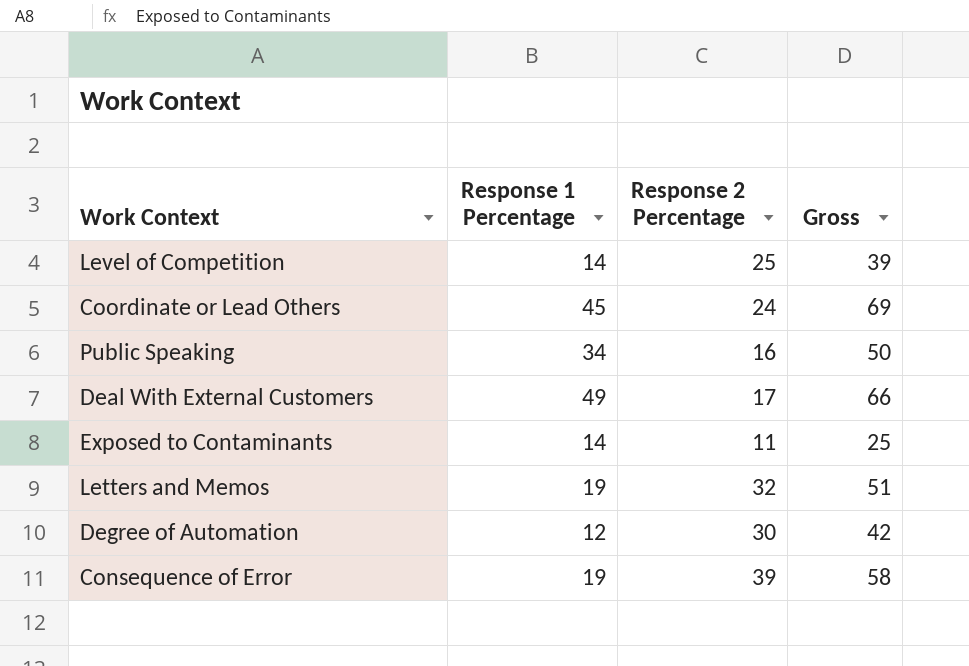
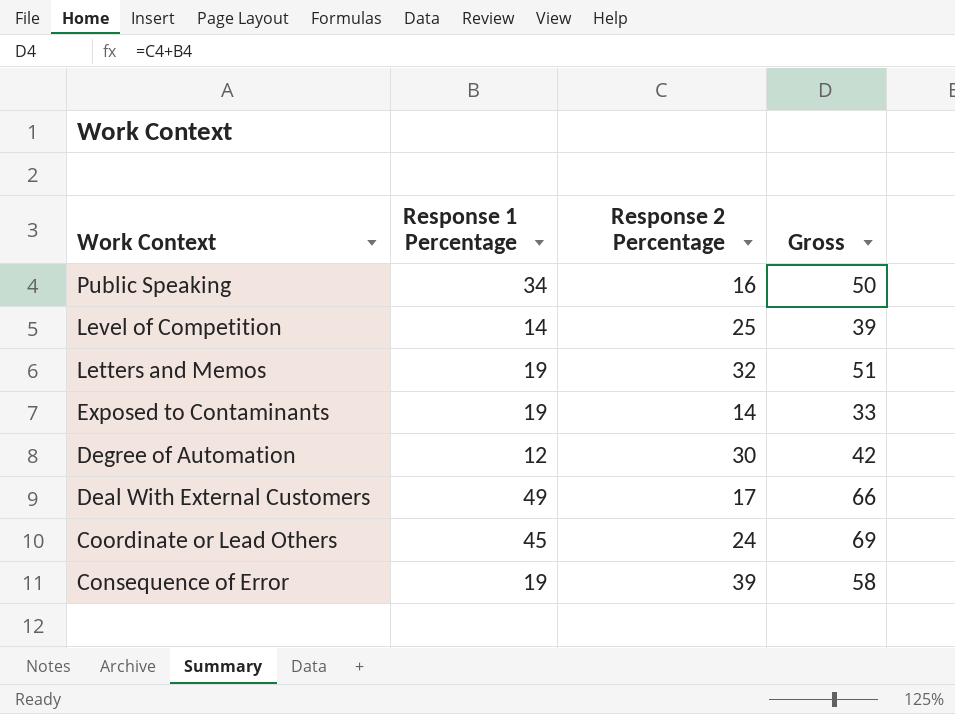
row order: none -> Work Context descending
Exposed to Contaminants | Response 1 Percentage: 14 -> 19
Exposed to Contaminants | Response 2 Percentage: 11 -> 14
Exposed to Contaminants | Gross: 25 -> 33

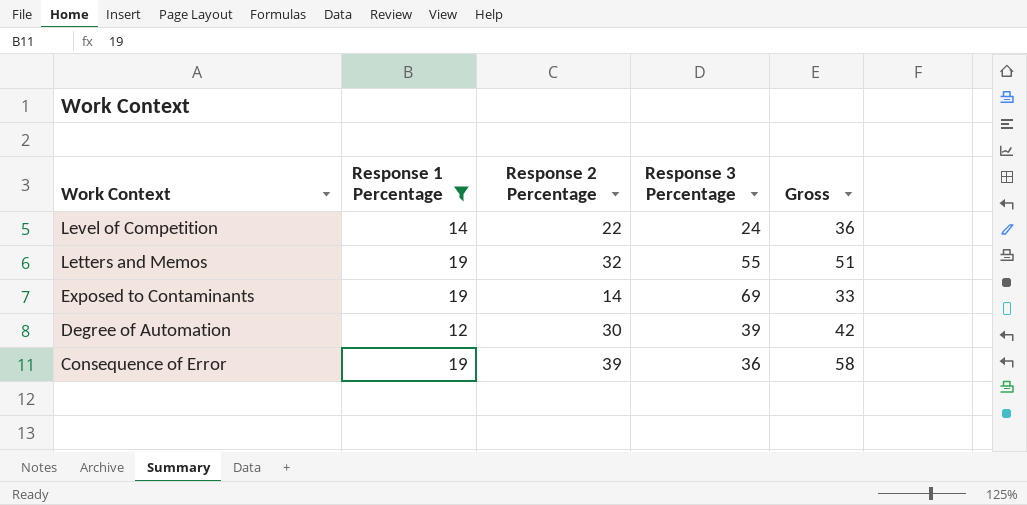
filter: none -> Response 1 Percentage <= 19
column Response 3 Percentage | position: none -> 4
Level of Competition | Response 2 Percentage: 25 -> 22
Level of Competition | Gross: 39 -> 36

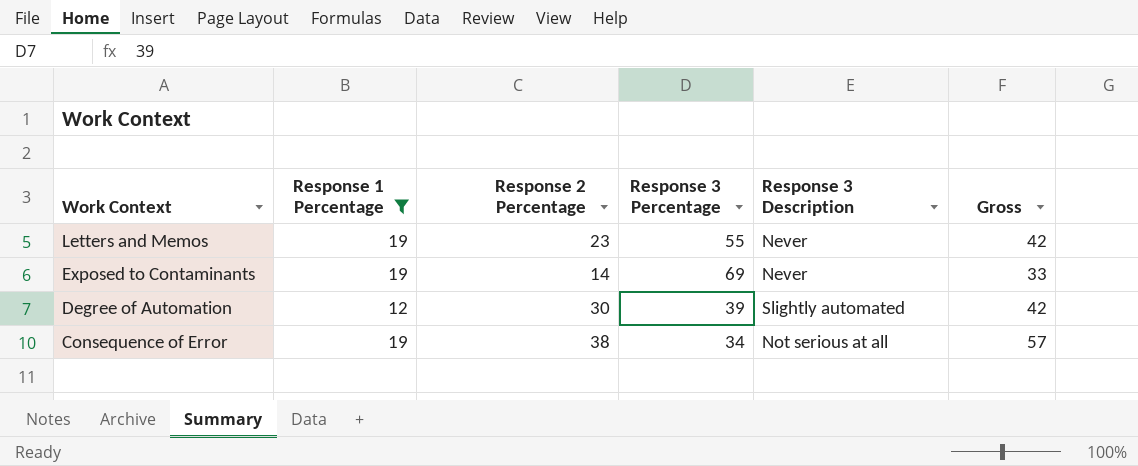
column Response 3 Description | position: none -> 5
row Level of Competition: 14 | 22 | 24 | 36 -> none
Letters and Memos | Response 2 Percentage: 32 -> 23
Letters and Memos | Gross: 51 -> 42
Consequence of Error | Response 2 Percentage: 39 -> 38
Consequence of Error | Response 3 Percentage: 36 -> 34
Consequence of Error | Gross: 58 -> 57

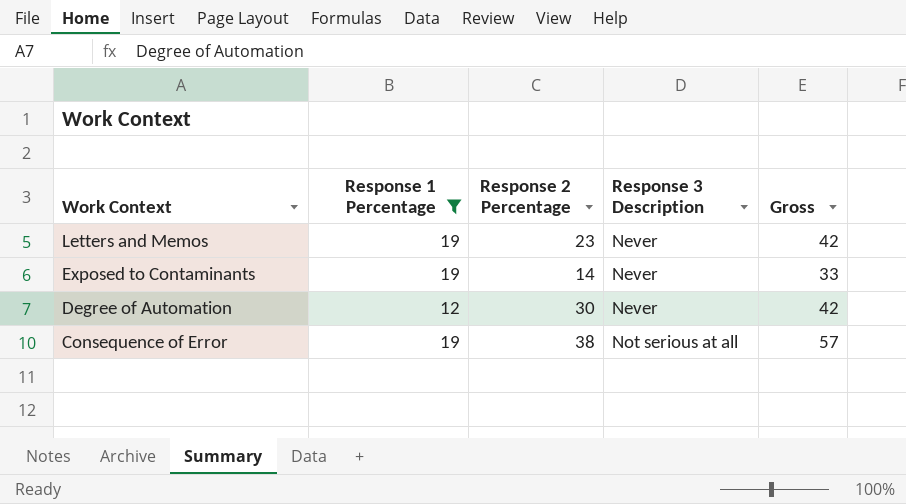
column Response 3 Percentage | position: 4 -> none
Degree of Automation | Response 3 Description: Slightly automated -> Never

